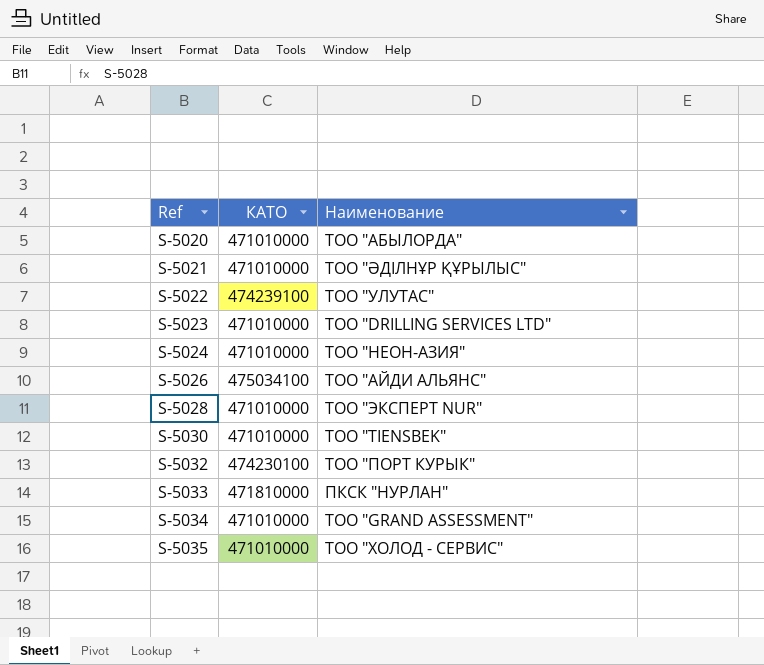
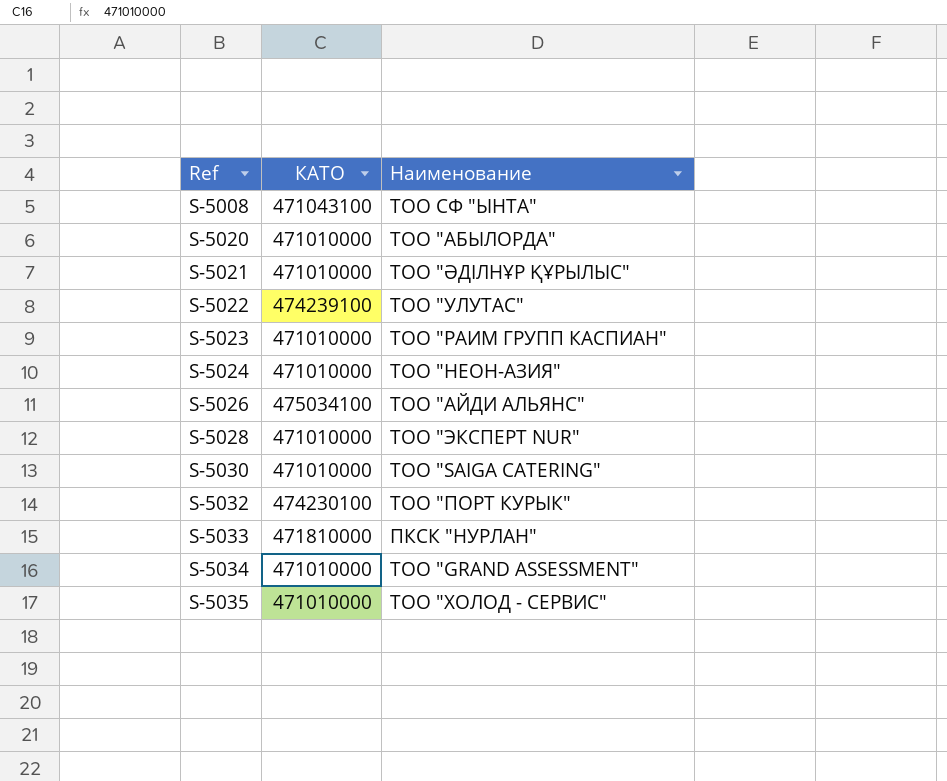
row S-5008: none -> 471043100 | ТОО СФ "ЫНТА"
S-5023 | Наименование: ТОО "DRILLING SERVICES LTD" -> ТОО "РАИМ ГРУПП КАСПИАН"
S-5030 | Наименование: ТОО "TIENSBEK" -> ТОО "SAIGA CATERING"

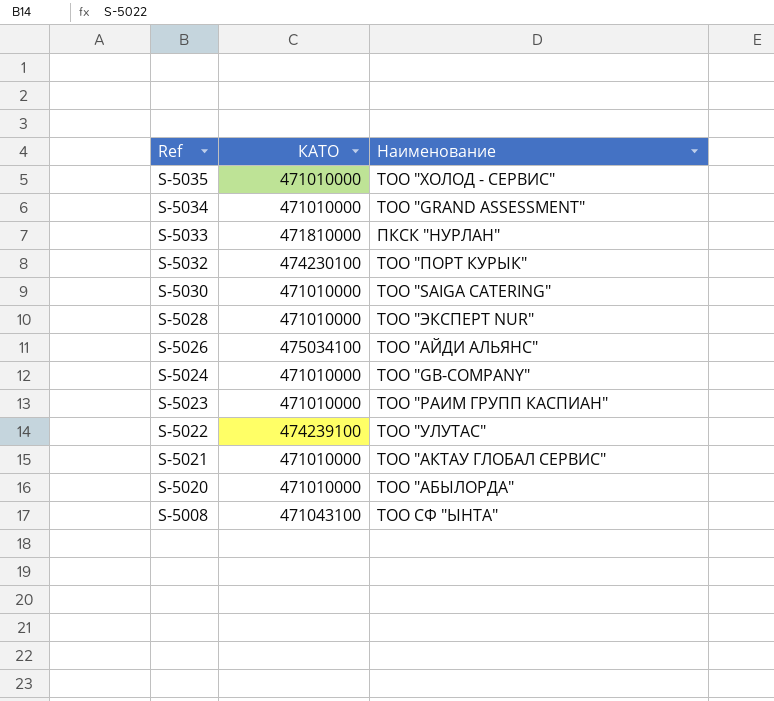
row order: Ref ascending -> Ref descending
S-5024 | Наименование: ТОО "НЕОН-АЗИЯ" -> ТОО "GB-COMPANY"
S-5021 | Наименование: ТОО "ӘДІЛНҰР ҚҰРЫЛЫС" -> ТОО "АКТАУ ГЛОБАЛ СЕРВИС"

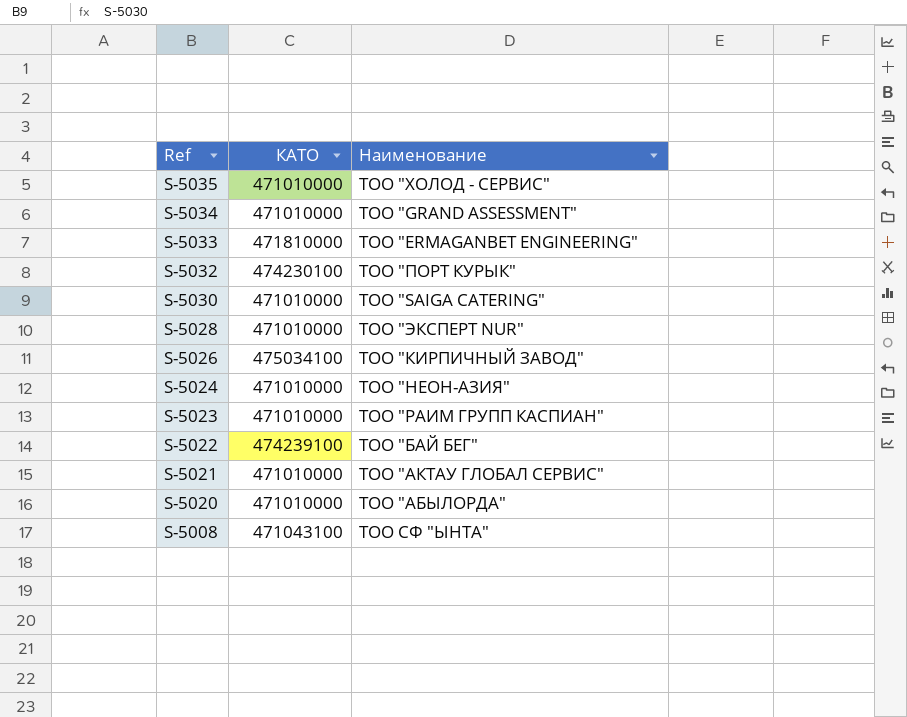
S-5033 | Наименование: ПКСК "НУРЛАН" -> ТОО "ERMAGANBET ENGINEERING"
S-5026 | Наименование: ТОО "АЙДИ АЛЬЯНС" -> ТОО "КИРПИЧНЫЙ ЗАВОД"
S-5024 | Наименование: ТОО "GB-COMPANY" -> ТОО "НЕОН-АЗИЯ"
S-5022 | Наименование: ТОО "УЛУТАС" -> ТОО "БАЙ БЕГ"

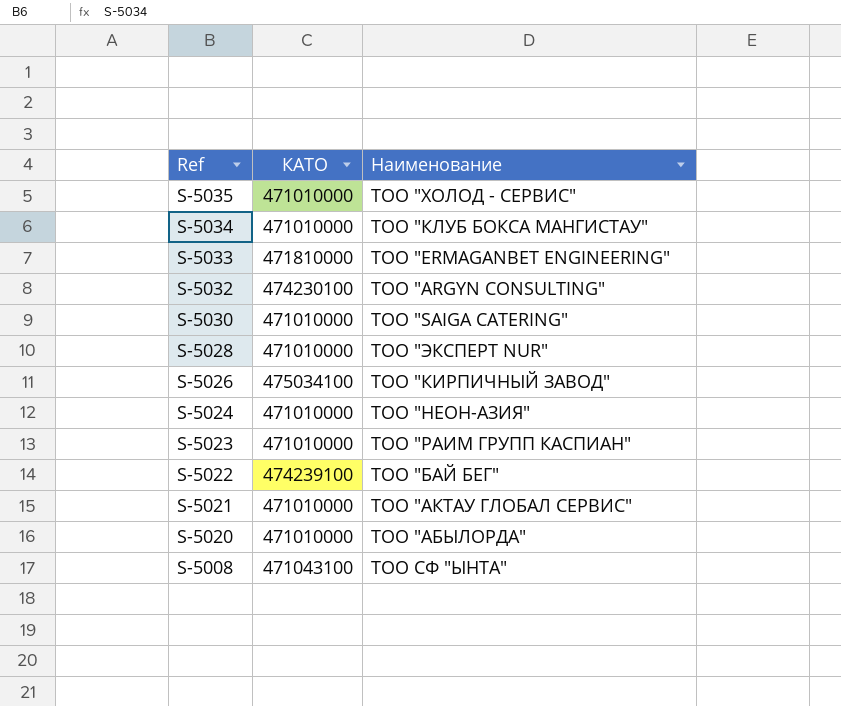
S-5034 | Наименование: ТОО "GRAND ASSESSMENT" -> ТОО "КЛУБ БОКСА МАНГИСТАУ"
S-5032 | Наименование: ТОО "ПОРТ КУРЫК" -> ТОО "ARGYN CONSULTING"

